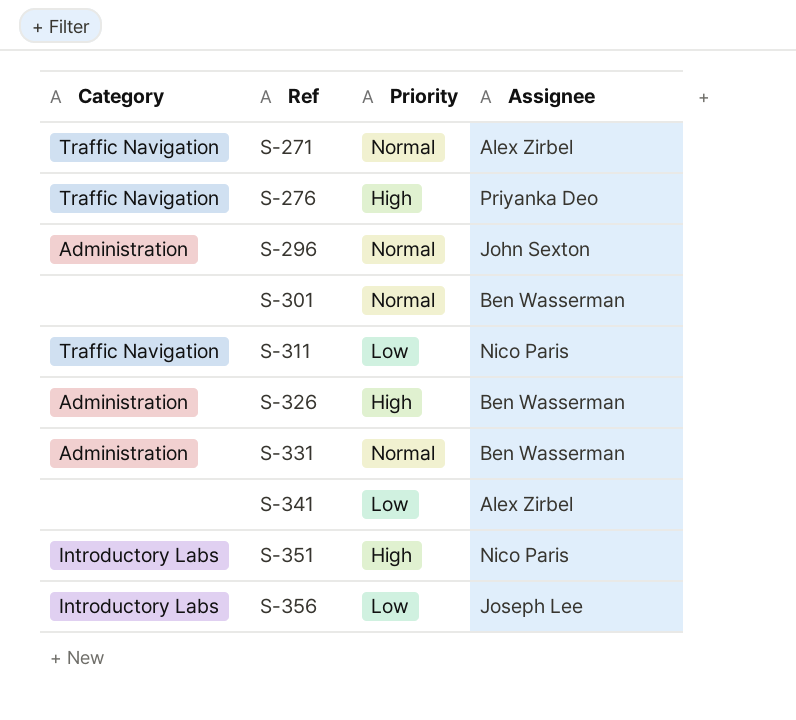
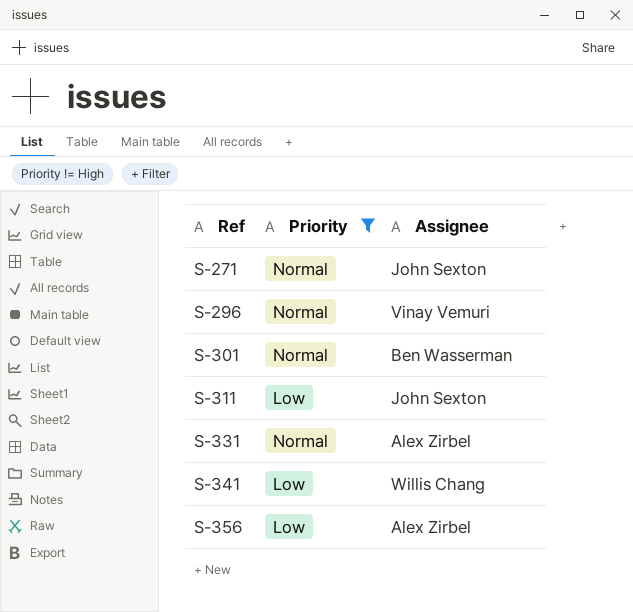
filter: none -> Priority != High
column Category | position: 1 -> none
S-271 | Assignee: Alex Zirbel -> John Sexton
S-296 | Assignee: John Sexton -> Vinay Vemuri
S-311 | Assignee: Nico Paris -> John Sexton
S-331 | Assignee: Ben Wasserman -> Alex Zirbel
S-341 | Assignee: Alex Zirbel -> Willis Chang
S-356 | Assignee: Joseph Lee -> Alex Zirbel

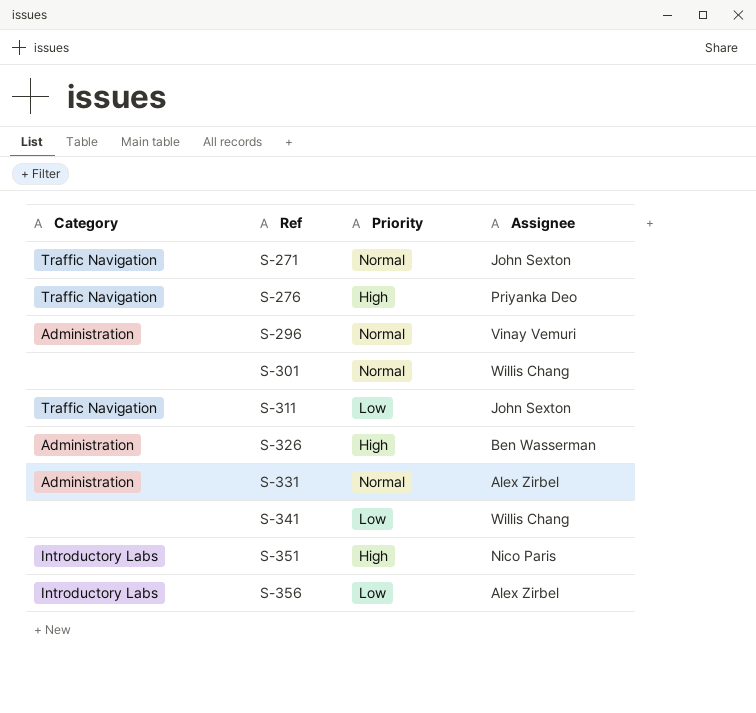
filter: Priority != High -> none
column Category | position: none -> 1
S-301 | Assignee: Ben Wasserman -> Willis Chang

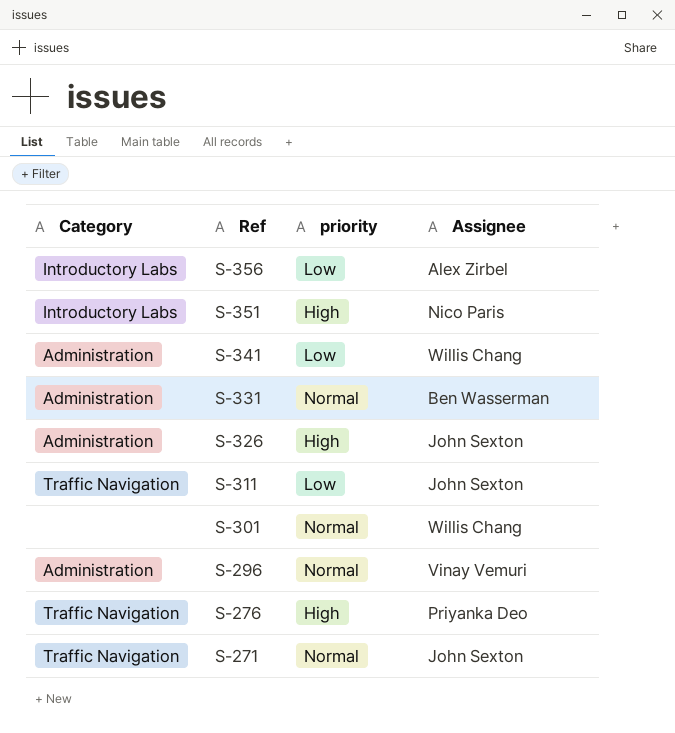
row order: Ref ascending -> Ref descending
column name: Priority -> priority
S-341 | Category: none -> Administration
S-331 | Assignee: Alex Zirbel -> Ben Wasserman
S-326 | Assignee: Ben Wasserman -> John Sexton

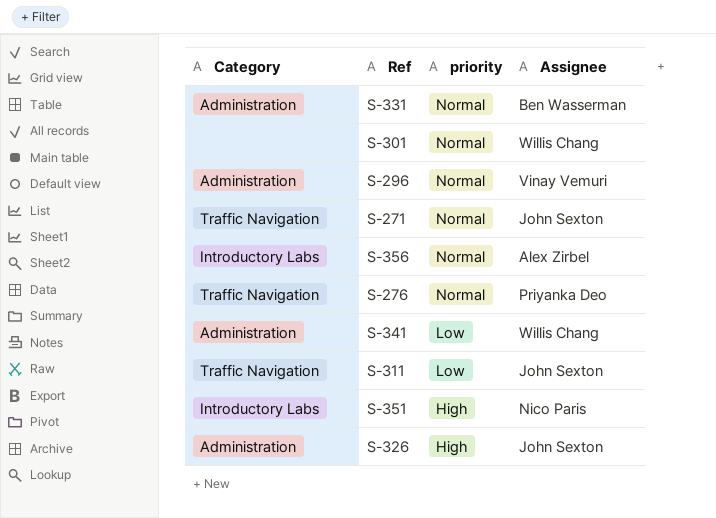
row order: Ref descending -> priority descending
S-356 | priority: Low -> Normal
S-276 | priority: High -> Normal

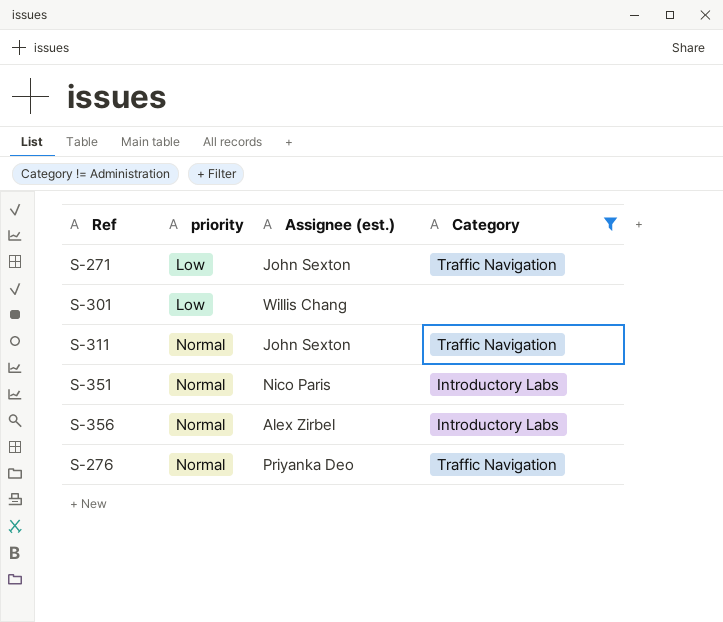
filter: none -> Category != Administration
row order: priority descending -> priority ascending
column name: Assignee -> Assignee (est.)
column Category | position: 1 -> 4
S-271 | priority: Normal -> Low
S-301 | priority: Normal -> Low
S-311 | priority: Low -> Normal
S-351 | priority: High -> Normal

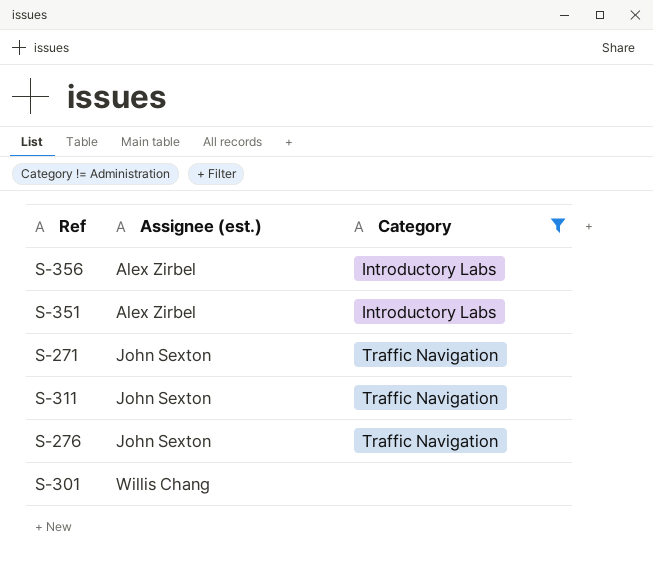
row order: priority ascending -> Assignee (est.) ascending
column priority | position: 2 -> none
S-351 | Assignee (est.): Nico Paris -> Alex Zirbel
S-276 | Assignee (est.): Priyanka Deo -> John Sexton

